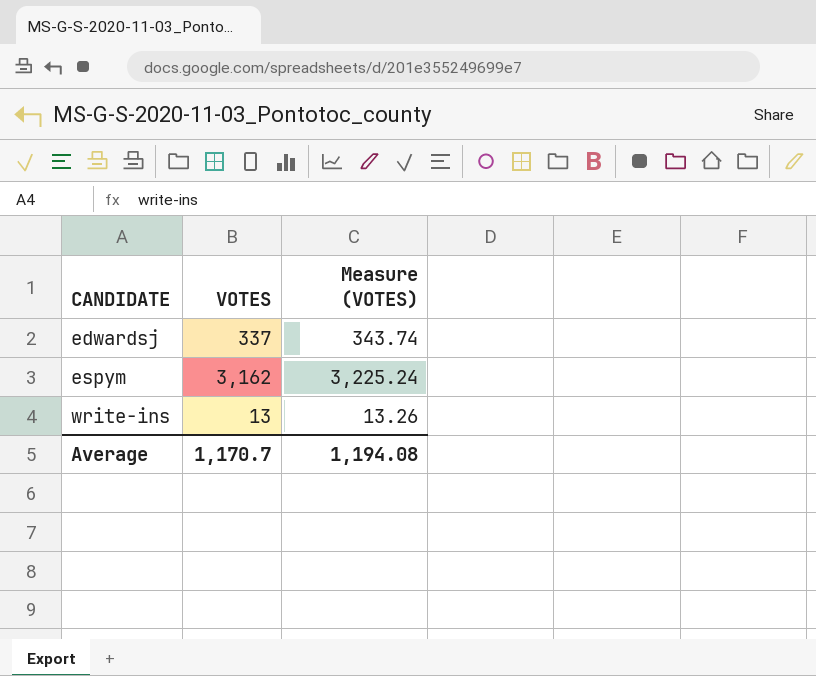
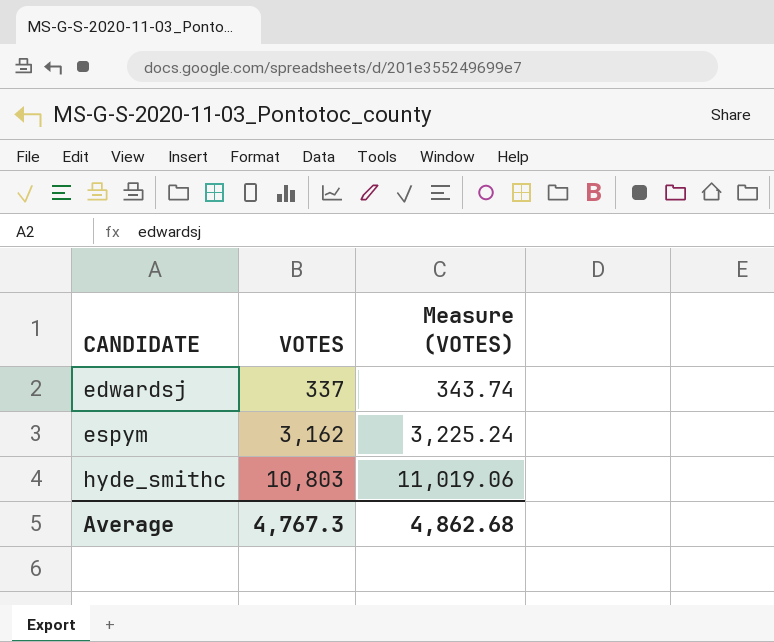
row write-ins: 13 | 13.26 -> none
row hyde_smithc: none -> 10,803 | 11,019.06
Average | VOTES: 1,170.7 -> 4,767.3
Average | Measure (VOTES): 1,194.08 -> 4,862.68

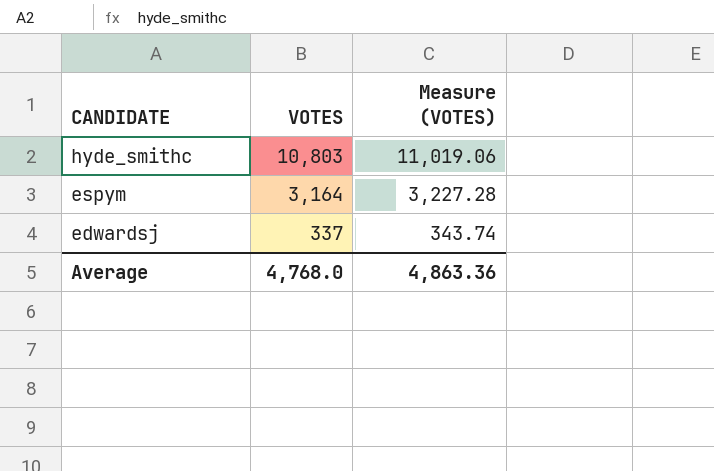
row order: CANDIDATE ascending -> CANDIDATE descending
espym | VOTES: 3,162 -> 3,164
espym | Measure (VOTES): 3,225.24 -> 3,227.28
Average | VOTES: 4,767.3 -> 4,768.0
Average | Measure (VOTES): 4,862.68 -> 4,863.36

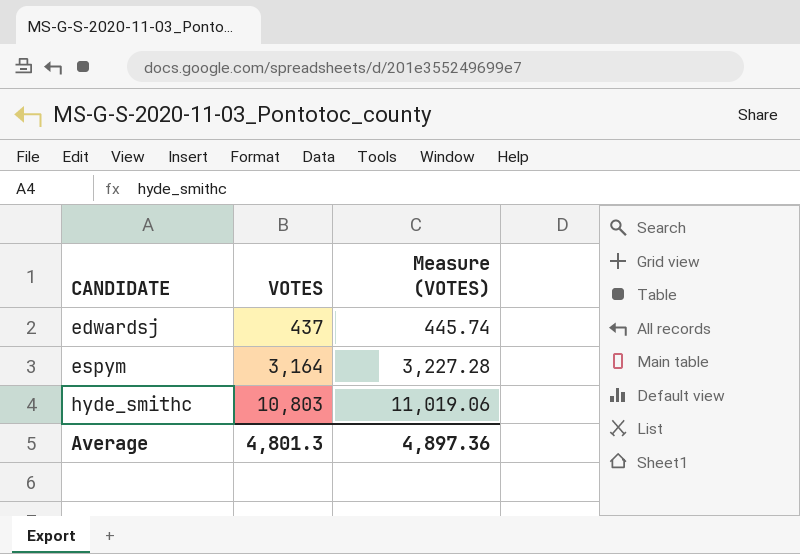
row order: CANDIDATE descending -> CANDIDATE ascending
edwardsj | VOTES: 337 -> 437
edwardsj | Measure (VOTES): 343.74 -> 445.74
Average | VOTES: 4,768.0 -> 4,801.3
Average | Measure (VOTES): 4,863.36 -> 4,897.36

